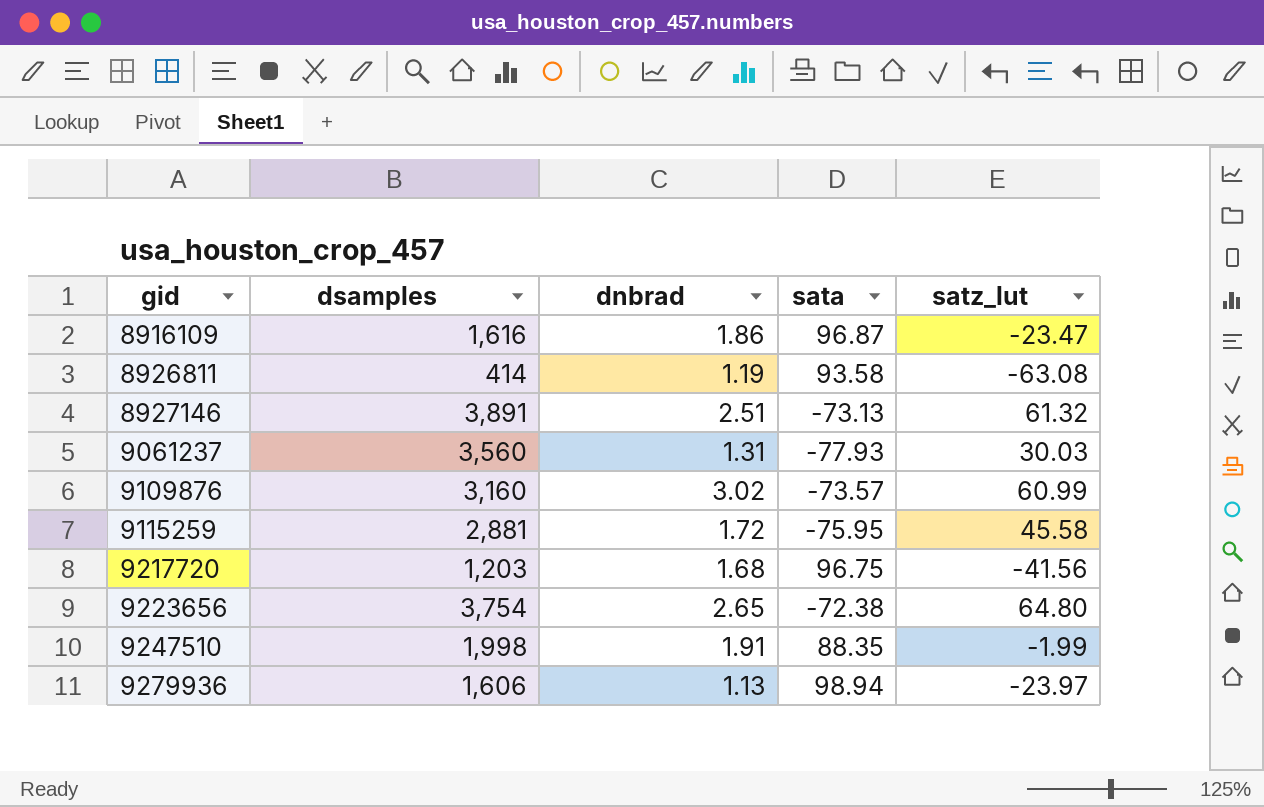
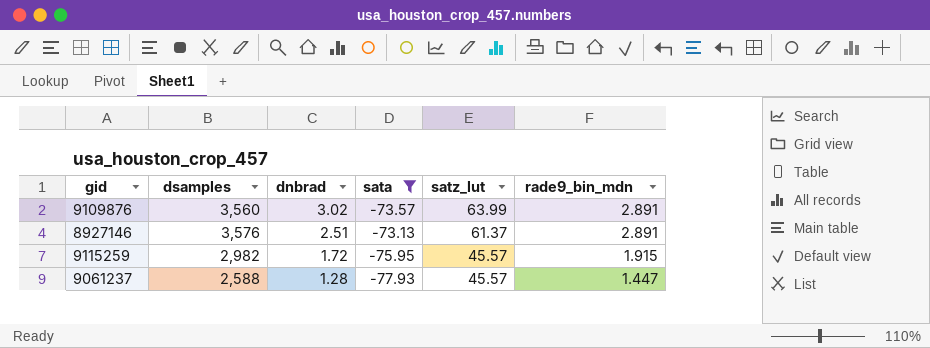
filter: none -> sata <= -73.13
row order: gid ascending -> dnbrad descending
column rade9_bin_mdn | position: none -> 6
9109876 | dsamples: 3,160 -> 3,560
9109876 | satz_lut: 60.99 -> 63.99
8927146 | dsamples: 3,891 -> 3,576
8927146 | satz_lut: 61.32 -> 61.37
9115259 | dsamples: 2,881 -> 2,982
9115259 | satz_lut: 45.58 -> 45.57
9061237 | dsamples: 3,560 -> 2,588
9061237 | dnbrad: 1.31 -> 1.28
9061237 | satz_lut: 30.03 -> 45.57

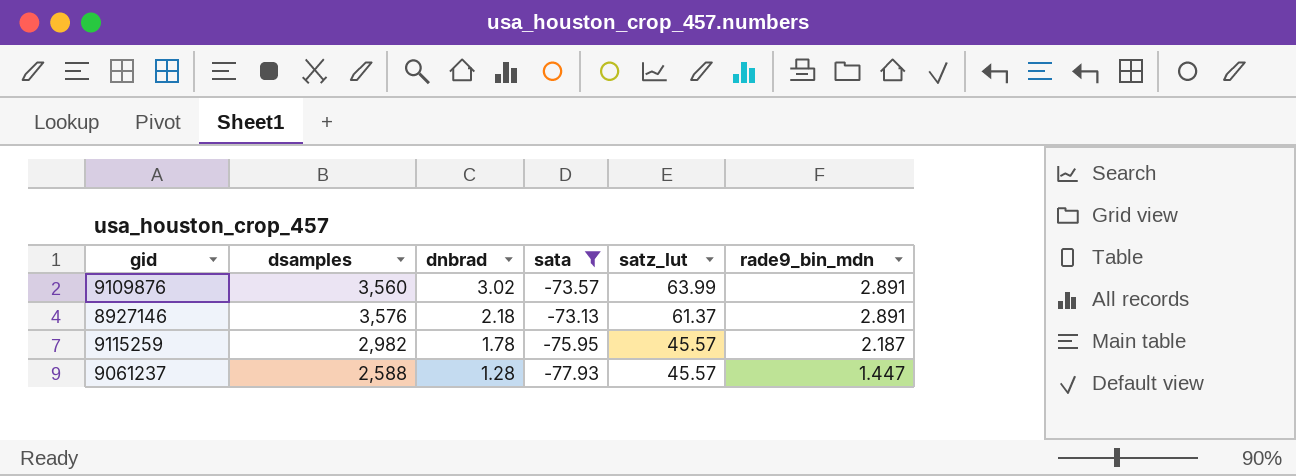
8927146 | dnbrad: 2.51 -> 2.18
9115259 | dnbrad: 1.72 -> 1.78
9115259 | rade9_bin_mdn: 1.915 -> 2.187

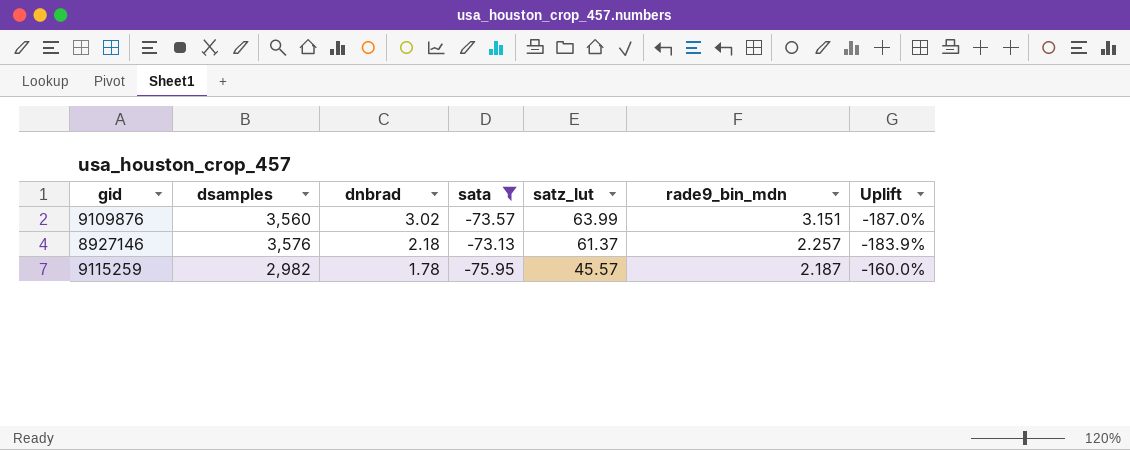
column Uplift | formula: none -> ([satz_lut] - [sata]) / [sata]
row 9061237: 2,588 | 1.28 | -77.93 | 45.57 | 1.447 -> none
9109876 | rade9_bin_mdn: 2.891 -> 3.151
8927146 | rade9_bin_mdn: 2.891 -> 2.257

